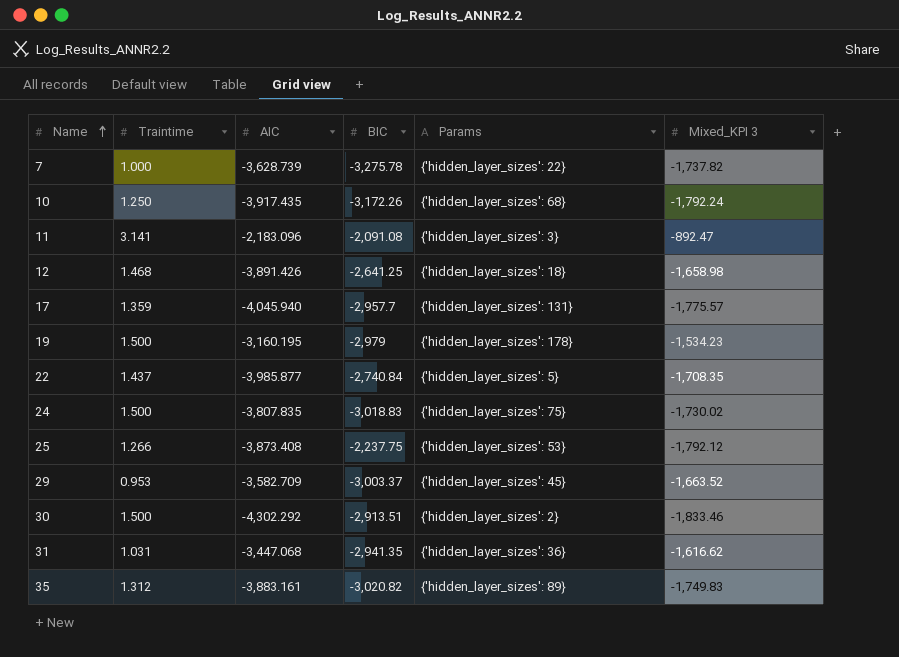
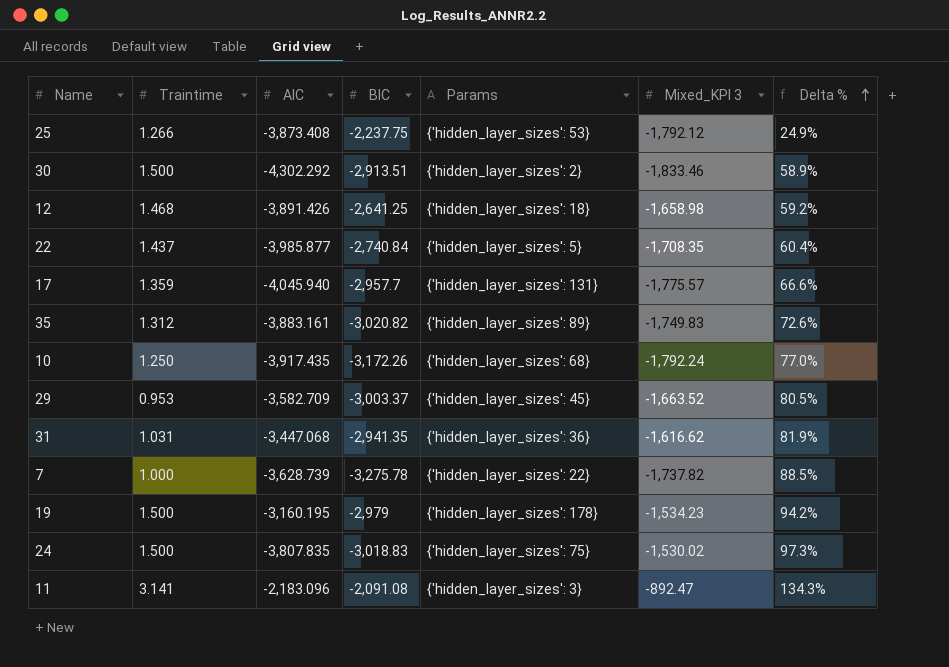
row order: Name ascending -> Delta % ascending
column Delta % | formula: none -> ([BIC] - [Mixed_KPI 3]) / [Mixed_KPI 3]
24 | Mixed_KPI 3: -1,730.02 -> -1,530.02

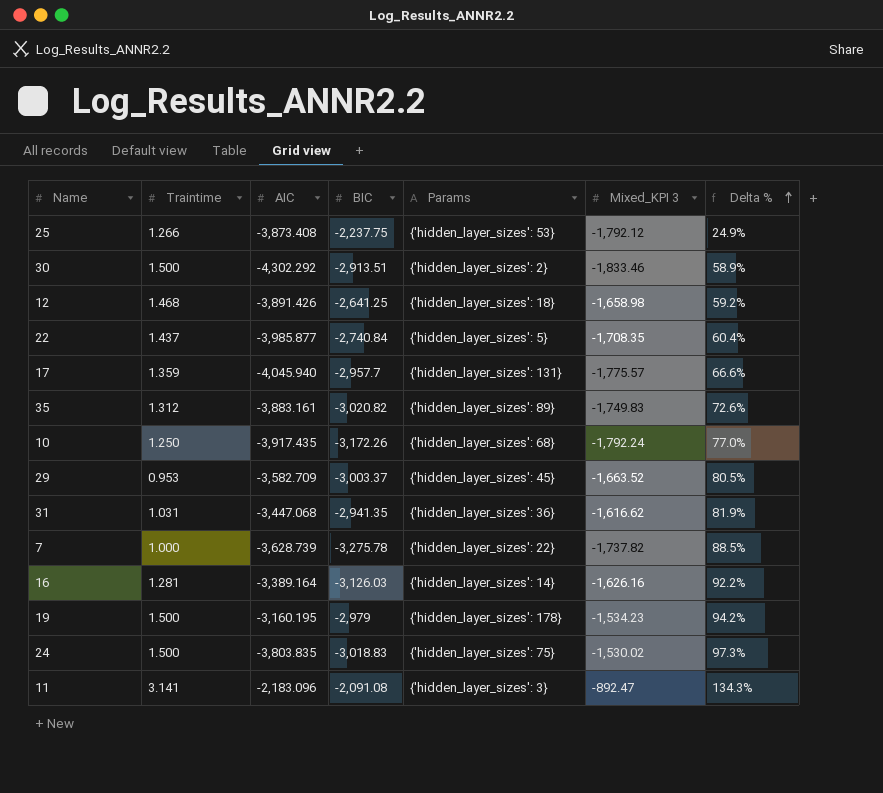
row 16: none -> 1.281 | -3,389.164 | -3,126.03 | {'hidden_layer_sizes': 14} | -1,626.16 | 92.2%
24 | AIC: -3,807.835 -> -3,803.835

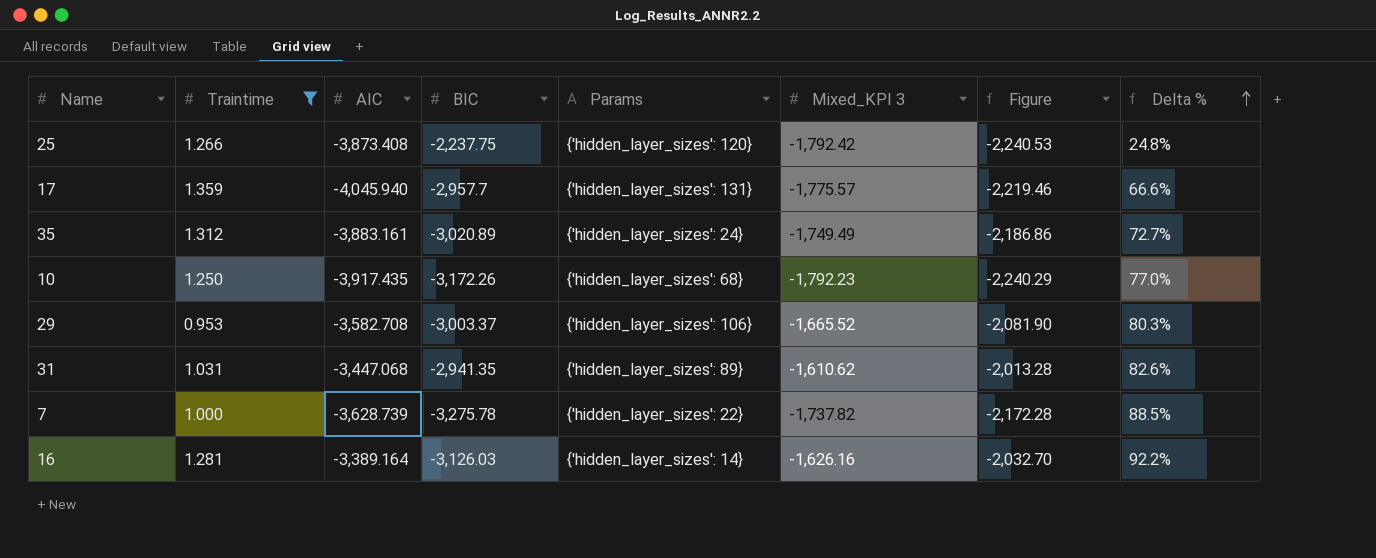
filter: none -> Traintime <= 1.359
column Figure | formula: none -> [Mixed_KPI 3] * 1.25
25 | Params: {'hidden_layer_sizes': 53} -> {'hidden_layer_sizes': 120}
25 | Mixed_KPI 3: -1,792.12 -> -1,792.42
25 | Delta %: 24.9% -> 24.8%
35 | BIC: -3,020.82 -> -3,020.89
35 | Params: {'hidden_layer_sizes': 89} -> {'hidden_layer_sizes': 24}
35 | Mixed_KPI 3: -1,749.83 -> -1,749.49
35 | Delta %: 72.6% -> 72.7%
10 | Mixed_KPI 3: -1,792.24 -> -1,792.23
29 | AIC: -3,582.709 -> -3,582.708
29 | Params: {'hidden_layer_sizes': 45} -> {'hidden_layer_sizes': 106}
29 | Mixed_KPI 3: -1,663.52 -> -1,665.52
29 | Delta %: 80.5% -> 80.3%
31 | Params: {'hidden_layer_sizes': 36} -> {'hidden_layer_sizes': 89}
31 | Mixed_KPI 3: -1,616.62 -> -1,610.62
31 | Delta %: 81.9% -> 82.6%

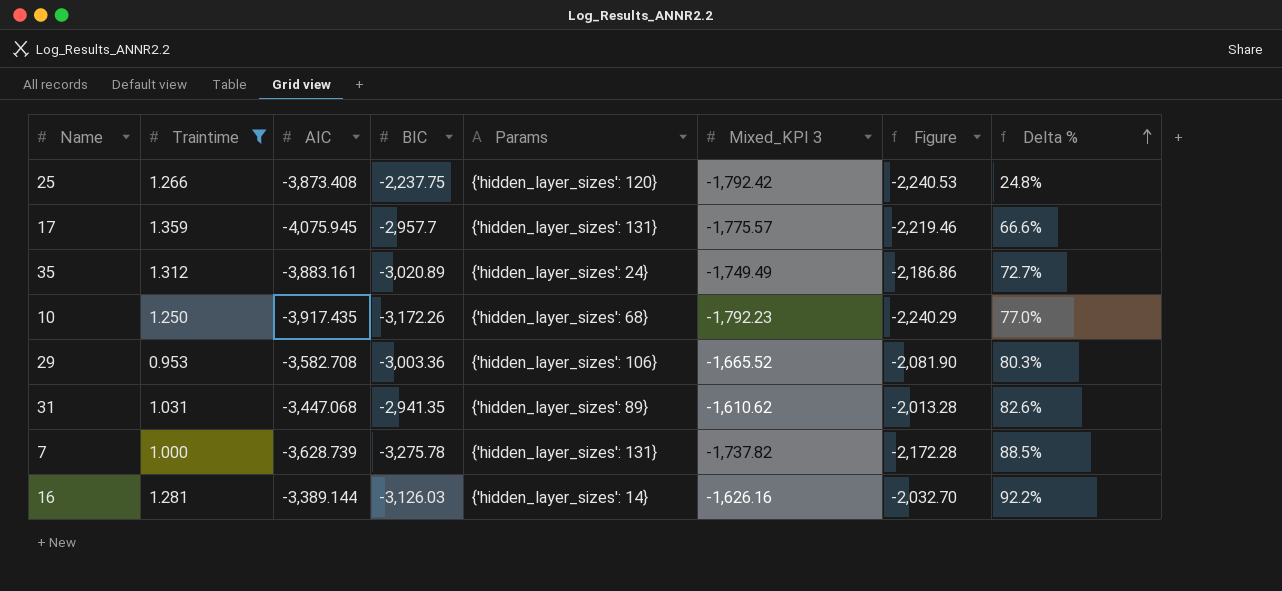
17 | AIC: -4,045.940 -> -4,075.945
29 | BIC: -3,003.37 -> -3,003.36
7 | Params: {'hidden_layer_sizes': 22} -> {'hidden_layer_sizes': 131}
16 | AIC: -3,389.164 -> -3,389.144

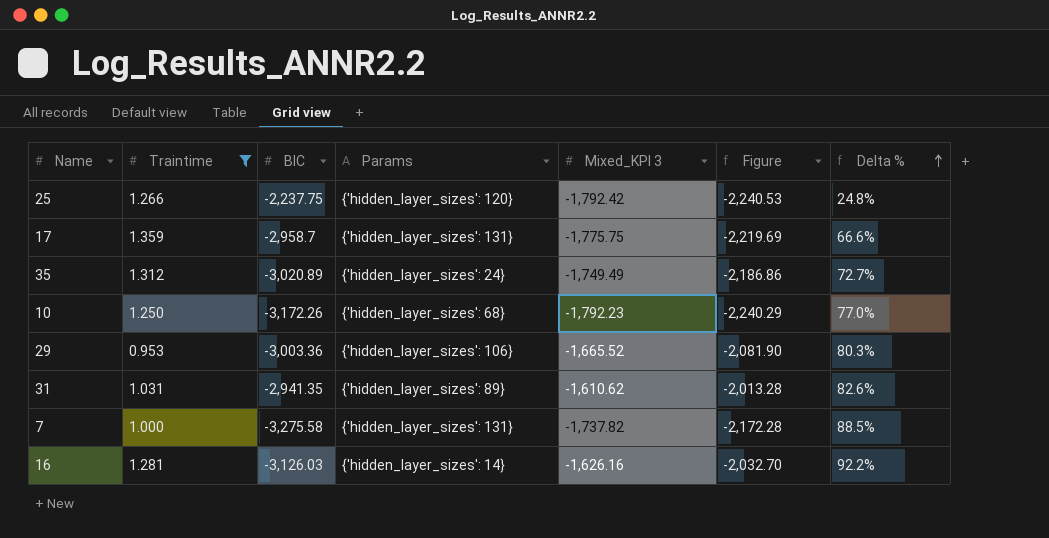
column AIC | position: 3 -> none
17 | BIC: -2,957.7 -> -2,958.7
17 | Mixed_KPI 3: -1,775.57 -> -1,775.75
17 | Figure: -2,219.46 -> -2,219.69
7 | BIC: -3,275.78 -> -3,275.58

